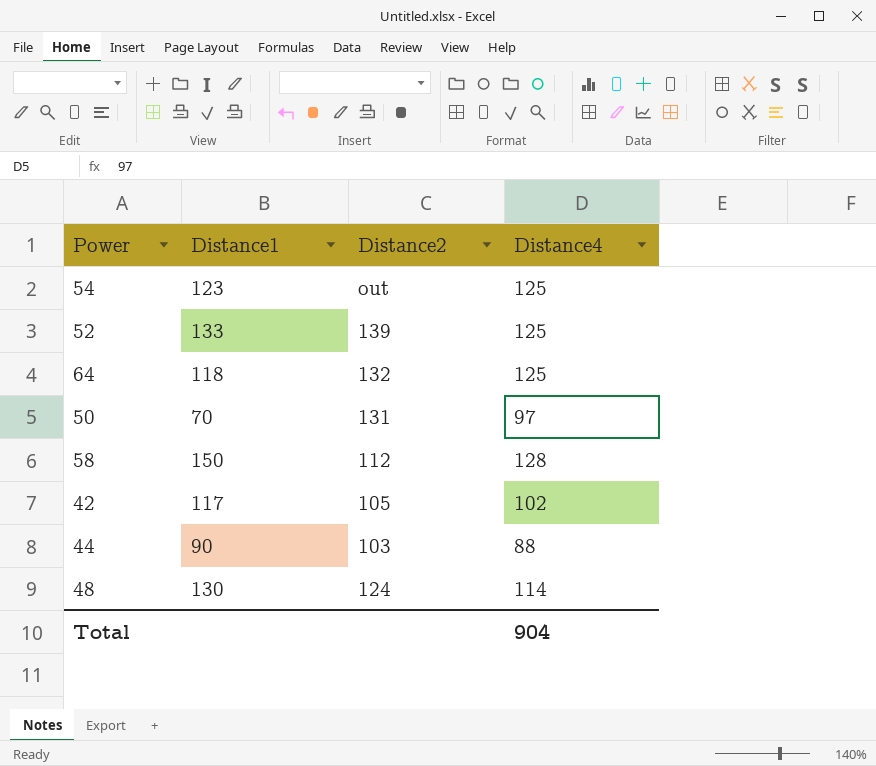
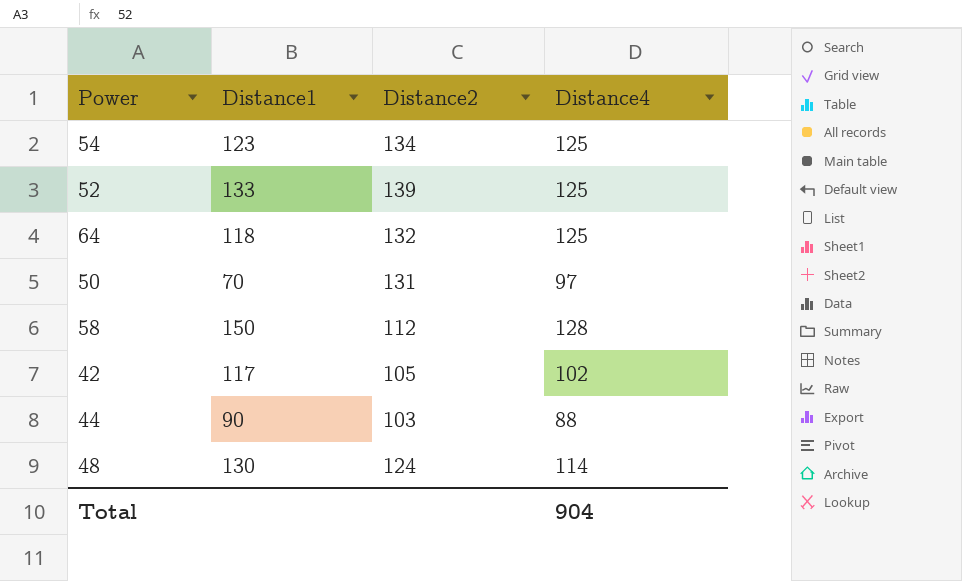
54 | Distance2: out -> 134

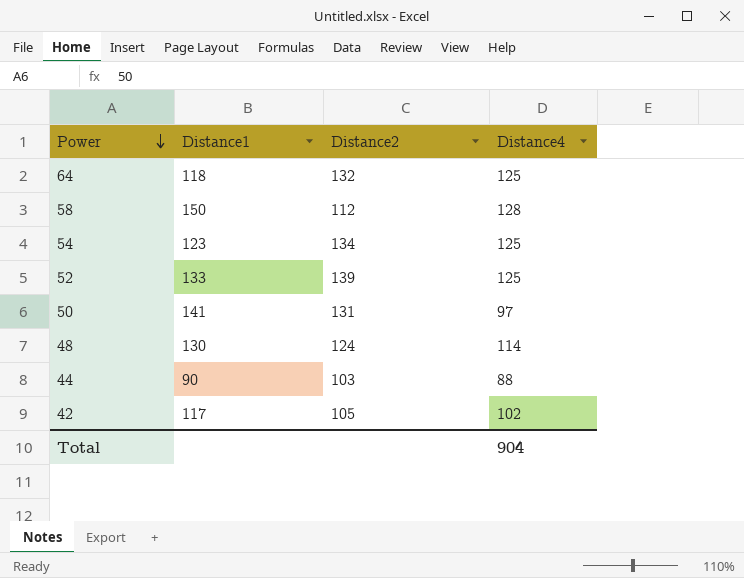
row order: none -> Power descending
50 | Distance1: 70 -> 141

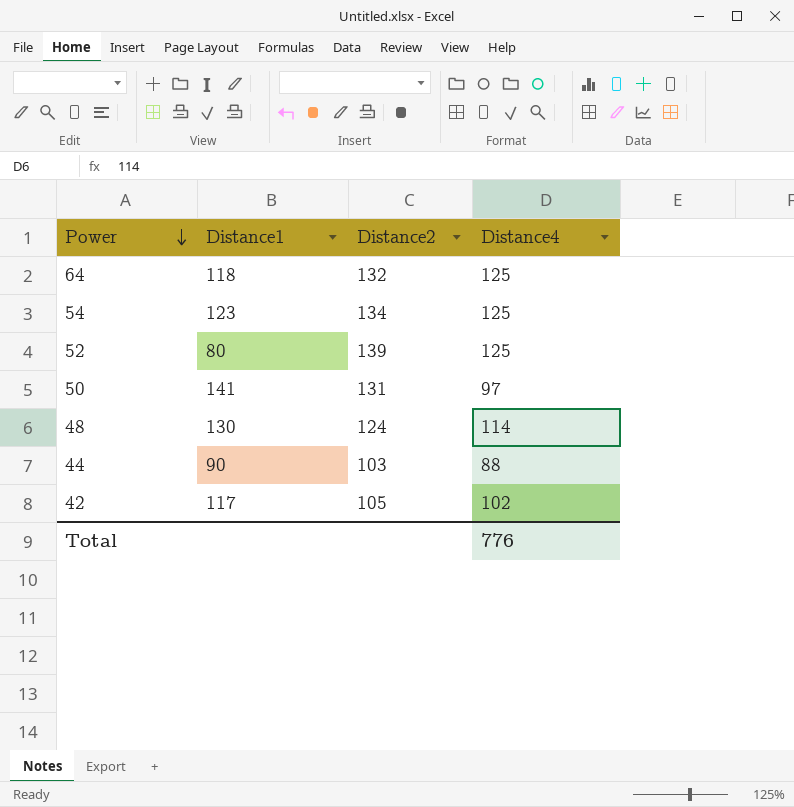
row 58: 150 | 112 | 128 -> none
52 | Distance1: 133 -> 80
Total | Distance4: 904 -> 776

